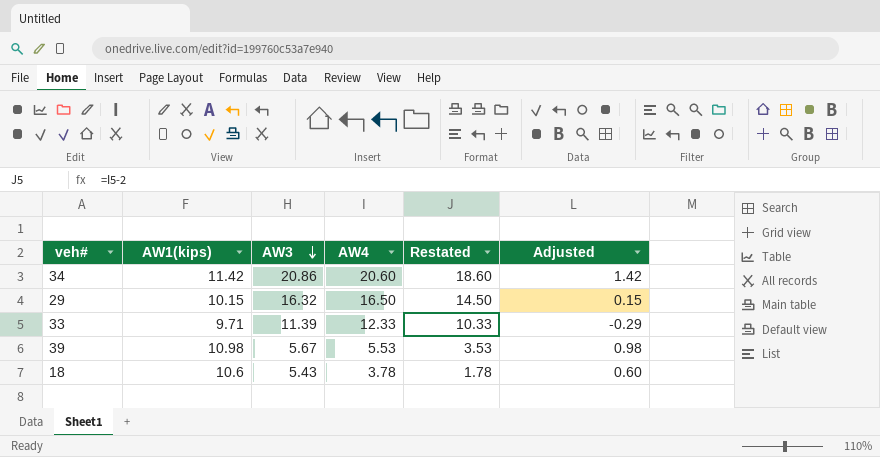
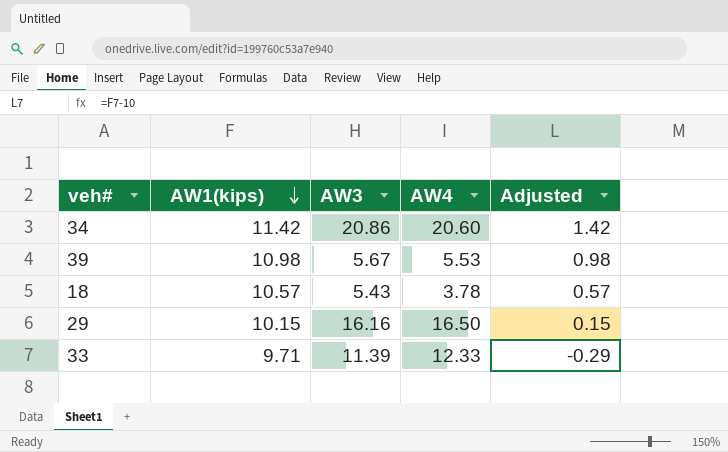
row order: AW3 descending -> AW1(kips) descending
column Restated | formula: [AW4] - 2 -> none
18 | AW1(kips): 10.6 -> 10.57
18 | Adjusted: 0.60 -> 0.57
29 | AW3: 16.32 -> 16.16

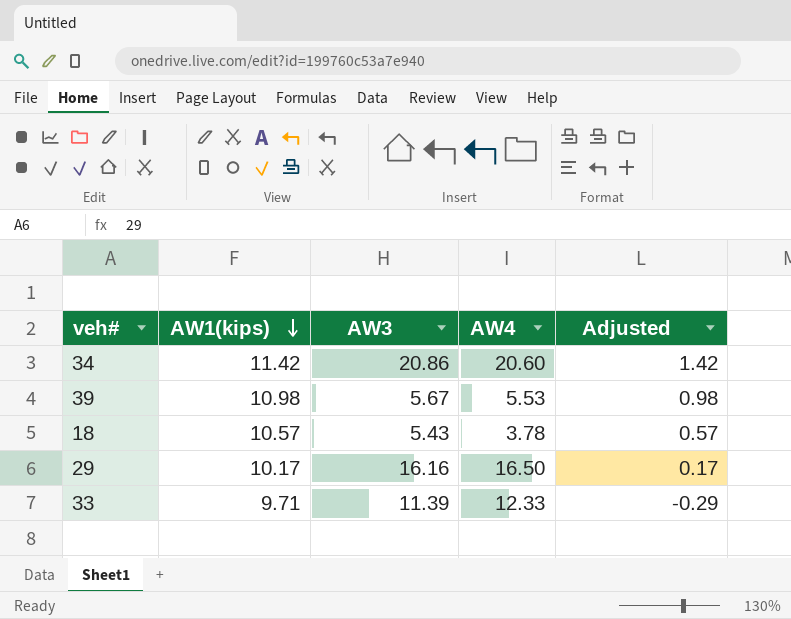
29 | AW1(kips): 10.15 -> 10.17
29 | Adjusted: 0.15 -> 0.17

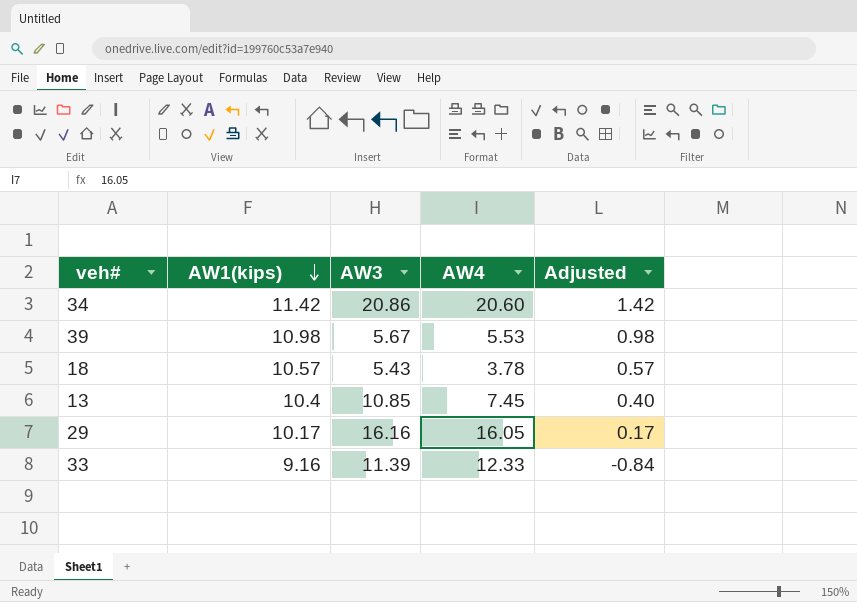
row 13: none -> 10.4 | 10.85 | 7.45 | 0.40
29 | AW4: 16.50 -> 16.05
33 | AW1(kips): 9.71 -> 9.16
33 | Adjusted: -0.29 -> -0.84

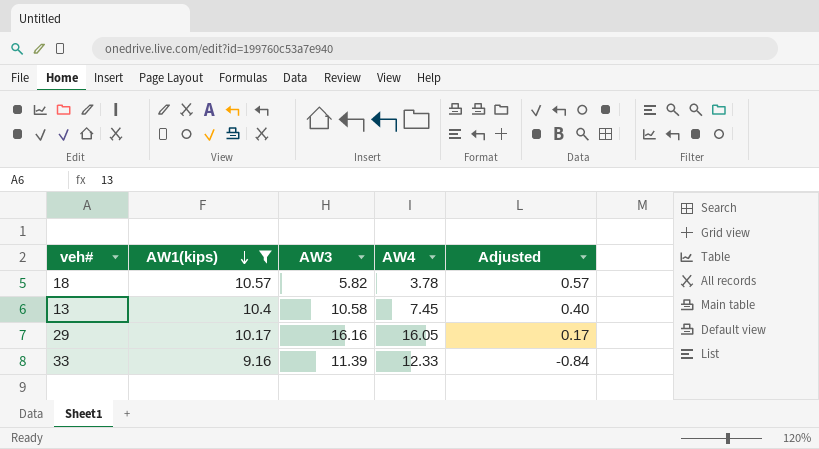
filter: none -> AW1(kips) <= 10.57
18 | AW3: 5.43 -> 5.82
13 | AW3: 10.85 -> 10.58

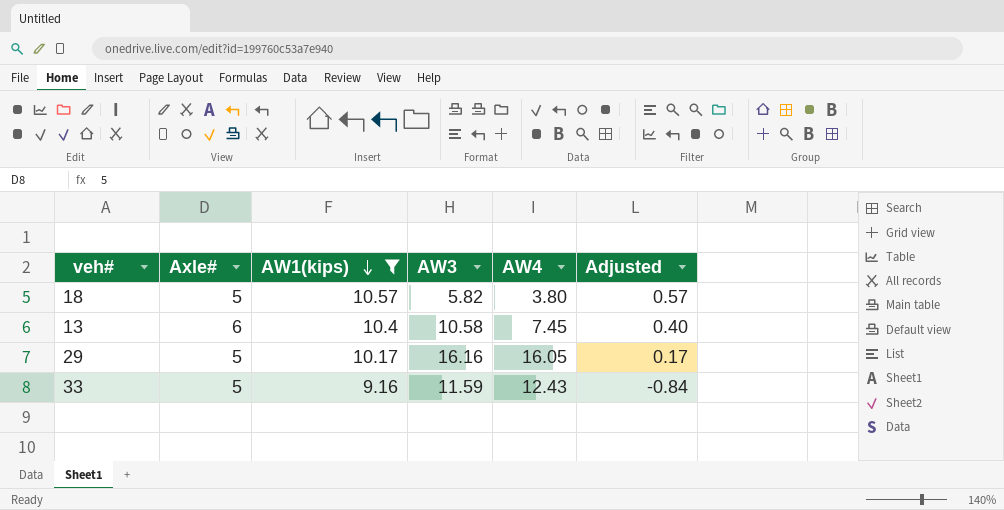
column Axle# | position: none -> 2
18 | AW4: 3.78 -> 3.80
33 | AW3: 11.39 -> 11.59
33 | AW4: 12.33 -> 12.43

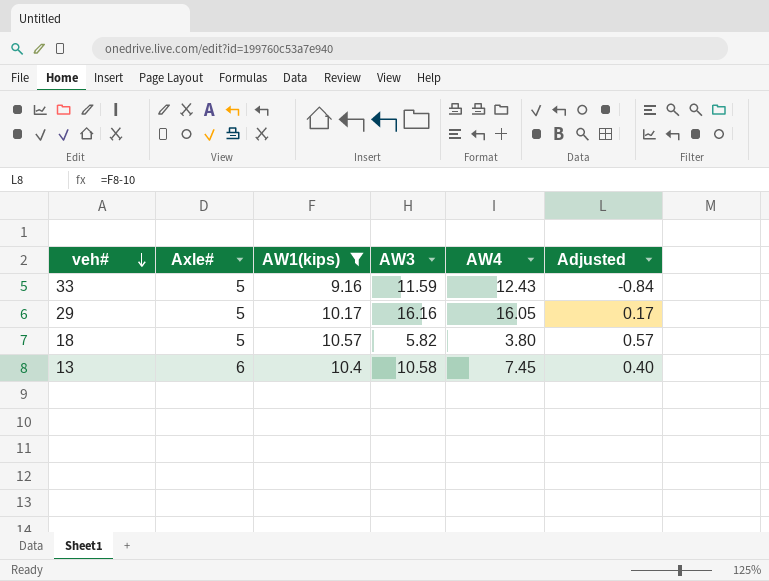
row order: AW1(kips) descending -> veh# descending

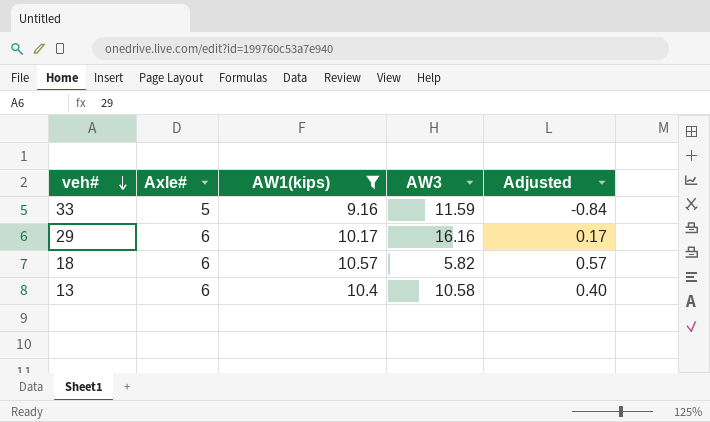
column AW4 | position: 5 -> none
29 | Axle#: 5 -> 6
18 | Axle#: 5 -> 6

